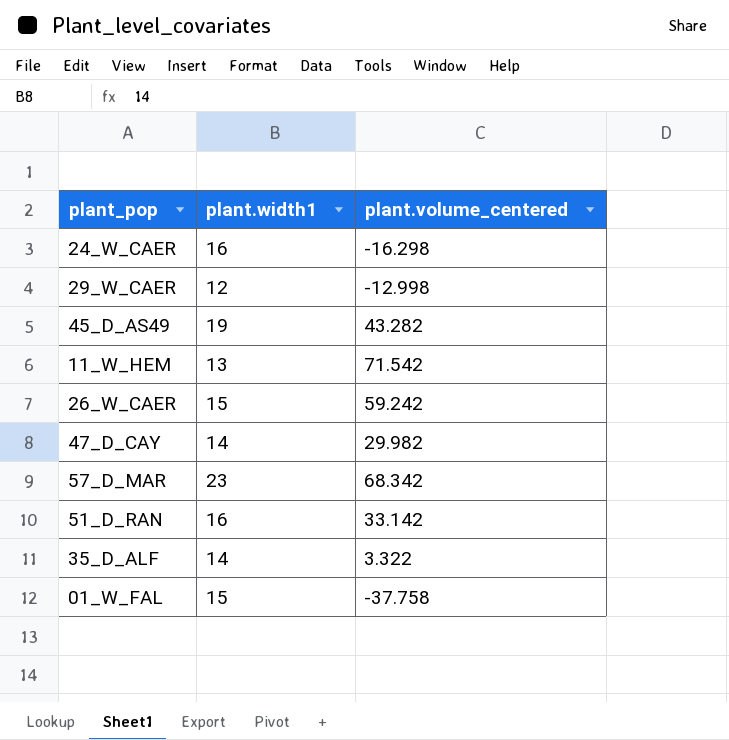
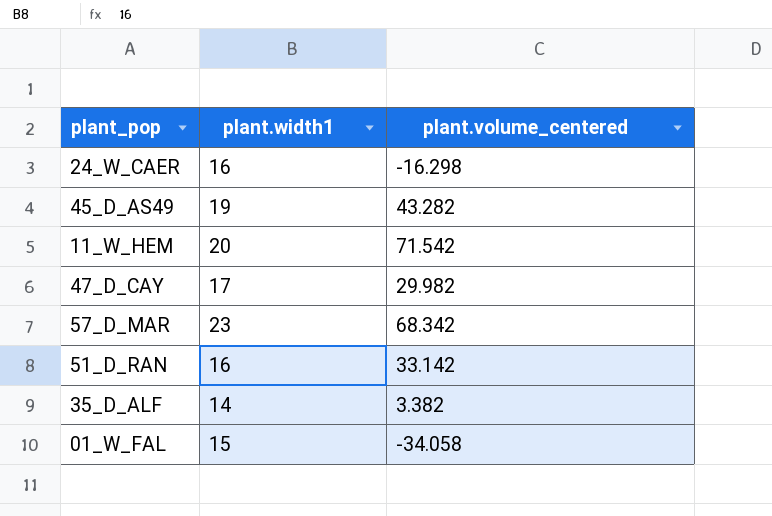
row 29_W_CAER: 12 | -12.998 -> none
row 26_W_CAER: 15 | 59.242 -> none
11_W_HEM | plant.width1: 13 -> 20
47_D_CAY | plant.width1: 14 -> 17
35_D_ALF | plant.volume_centered: 3.322 -> 3.382
01_W_FAL | plant.volume_centered: -37.758 -> -34.058

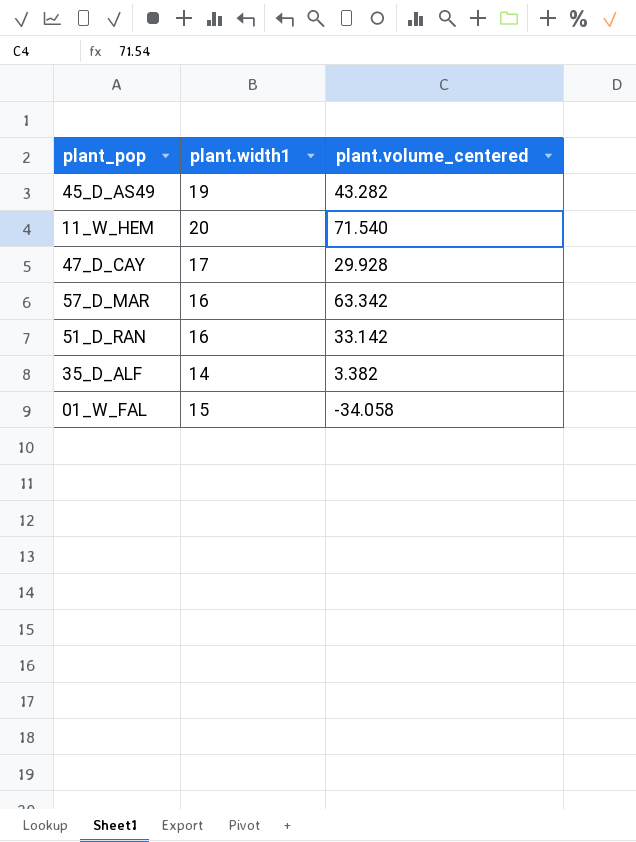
row 24_W_CAER: 16 | -16.298 -> none
11_W_HEM | plant.volume_centered: 71.542 -> 71.540
47_D_CAY | plant.volume_centered: 29.982 -> 29.928
57_D_MAR | plant.width1: 23 -> 16
57_D_MAR | plant.volume_centered: 68.342 -> 63.342

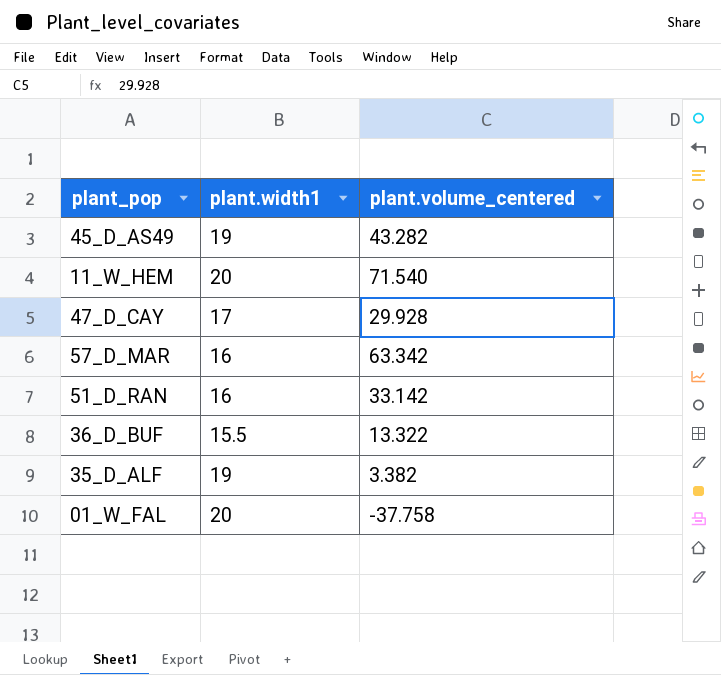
row 36_D_BUF: none -> 15.5 | 13.322
35_D_ALF | plant.width1: 14 -> 19
01_W_FAL | plant.width1: 15 -> 20
01_W_FAL | plant.volume_centered: -34.058 -> -37.758

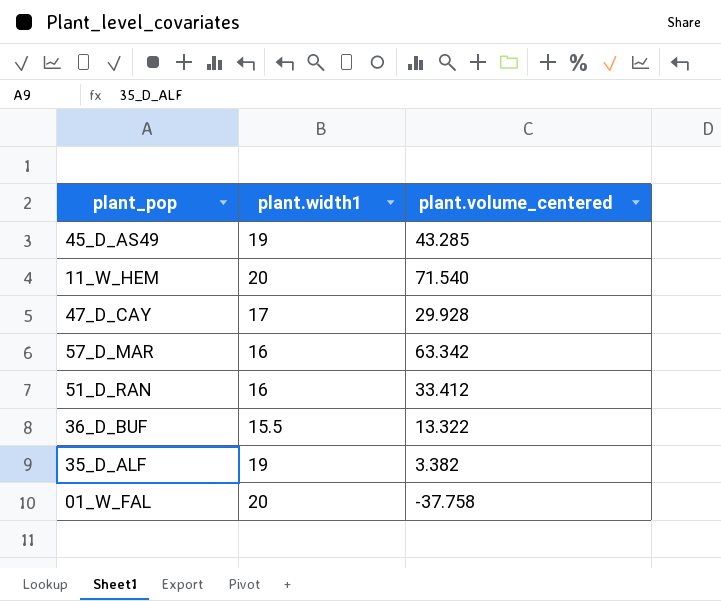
45_D_AS49 | plant.volume_centered: 43.282 -> 43.285
51_D_RAN | plant.volume_centered: 33.142 -> 33.412

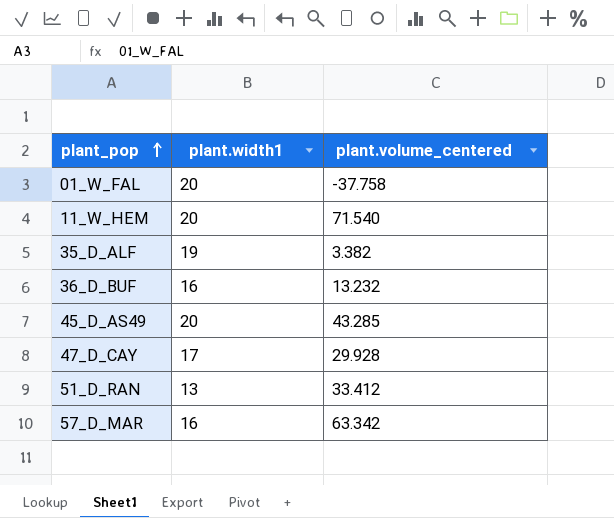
row order: none -> plant_pop ascending
36_D_BUF | plant.width1: 15.5 -> 16
36_D_BUF | plant.volume_centered: 13.322 -> 13.232
45_D_AS49 | plant.width1: 19 -> 20
51_D_RAN | plant.width1: 16 -> 13

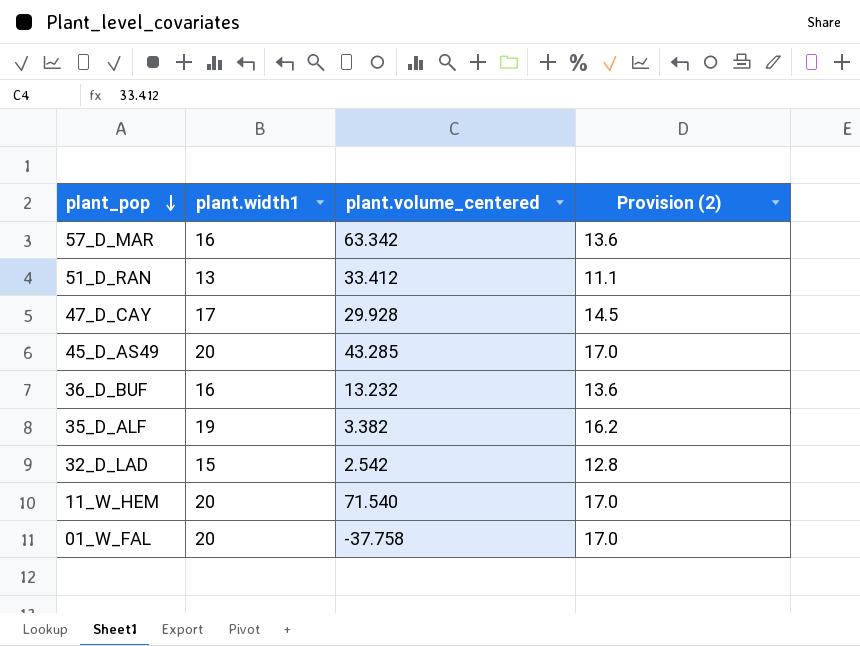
row order: plant_pop ascending -> plant_pop descending
column Provision (2) | formula: none -> [plant.width1] * 0.85
row 32_D_LAD: none -> 15 | 2.542 | 12.8

